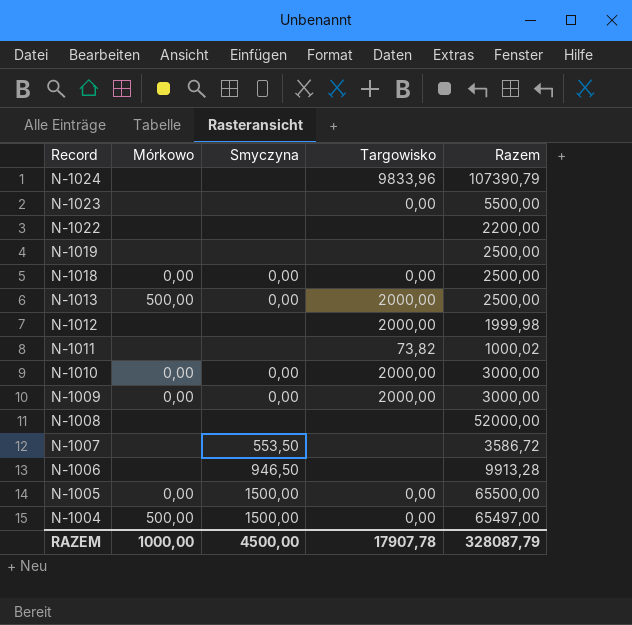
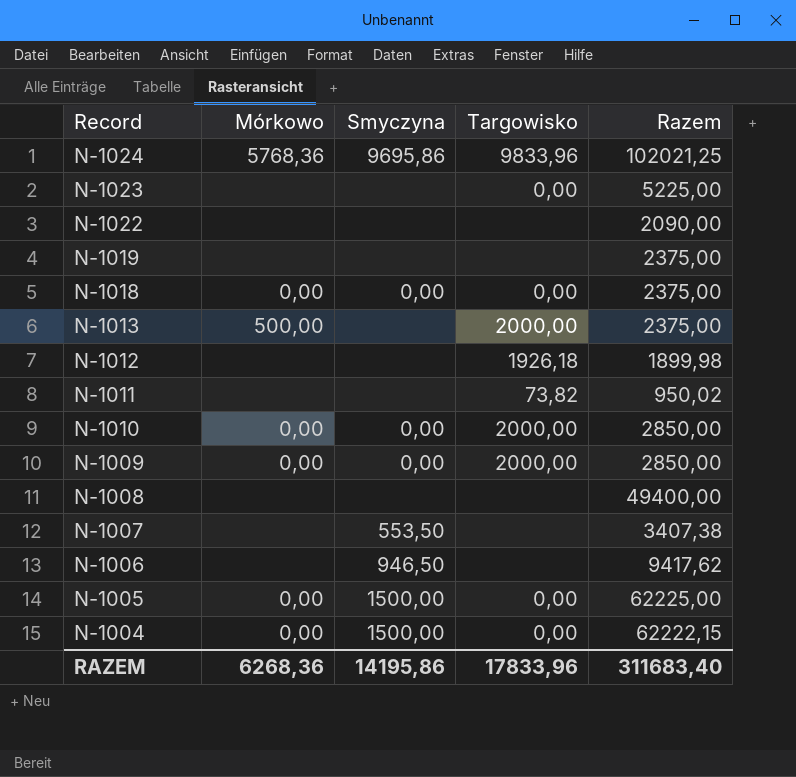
N-1024 | Mórkowo: none -> 5768,36
N-1024 | Smyczyna: none -> 9695,86
N-1024 | Razem: 107390,79 -> 102021,25
N-1023 | Razem: 5500,00 -> 5225,00
N-1022 | Razem: 2200,00 -> 2090,00
N-1019 | Razem: 2500,00 -> 2375,00
N-1018 | Razem: 2500,00 -> 2375,00
N-1013 | Smyczyna: 0,00 -> none
N-1013 | Razem: 2500,00 -> 2375,00
N-1012 | Targowisko: 2000,00 -> 1926,18
N-1012 | Razem: 1999,98 -> 1899,98
N-1011 | Razem: 1000,02 -> 950,02
N-1010 | Razem: 3000,00 -> 2850,00
N-1009 | Razem: 3000,00 -> 2850,00
N-1008 | Razem: 52000,00 -> 49400,00
N-1007 | Razem: 3586,72 -> 3407,38
N-1006 | Razem: 9913,28 -> 9417,62
N-1005 | Razem: 65500,00 -> 62225,00
N-1004 | Mórkowo: 500,00 -> 0,00
N-1004 | Razem: 65497,00 -> 62222,15
RAZEM | Mórkowo: 1000,00 -> 6268,36
RAZEM | Smyczyna: 4500,00 -> 14195,86
RAZEM | Targowisko: 17907,78 -> 17833,96
RAZEM | Razem: 328087,79 -> 311683,40

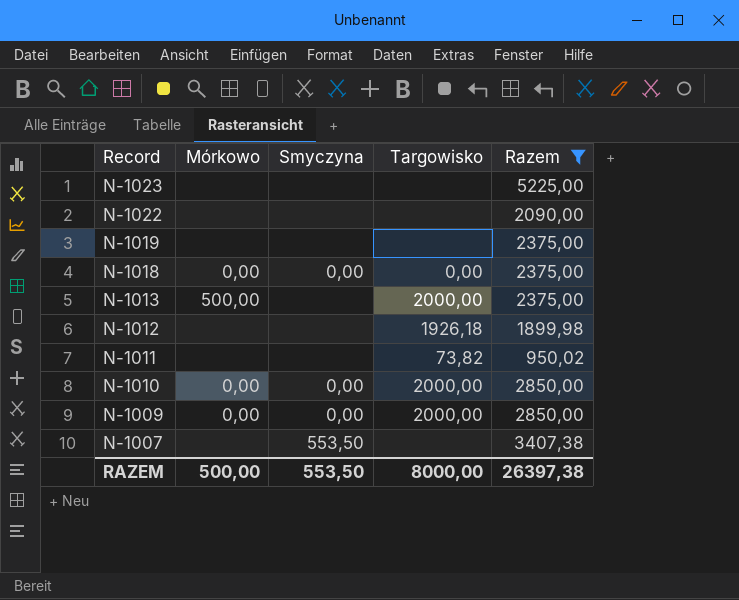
filter: none -> Razem <= 5225,00
N-1023 | Targowisko: 0,00 -> none
RAZEM | Mórkowo: 6268,36 -> 500,00
RAZEM | Smyczyna: 14195,86 -> 553,50
RAZEM | Targowisko: 17833,96 -> 8000,00
RAZEM | Razem: 311683,40 -> 26397,38

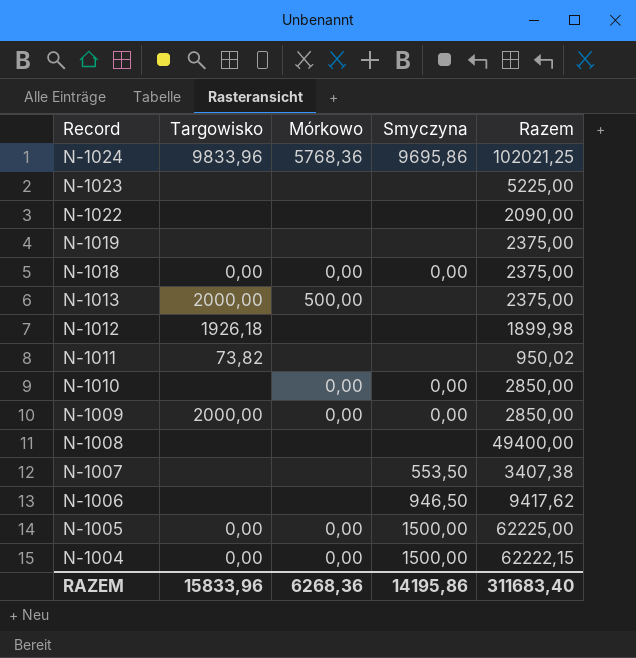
filter: Razem <= 5225,00 -> none
column Targowisko | position: 4 -> 2
N-1010 | Targowisko: 2000,00 -> none
RAZEM | Targowisko: 8000,00 -> 15833,96
RAZEM | Mórkowo: 500,00 -> 6268,36
RAZEM | Smyczyna: 553,50 -> 14195,86
RAZEM | Razem: 26397,38 -> 311683,40

